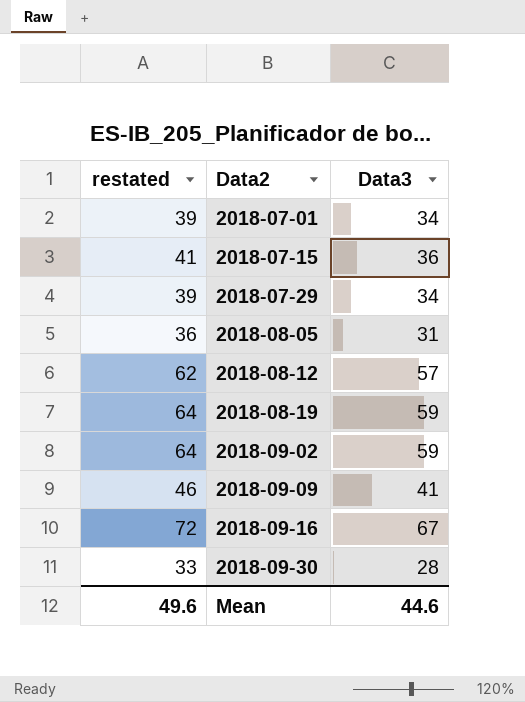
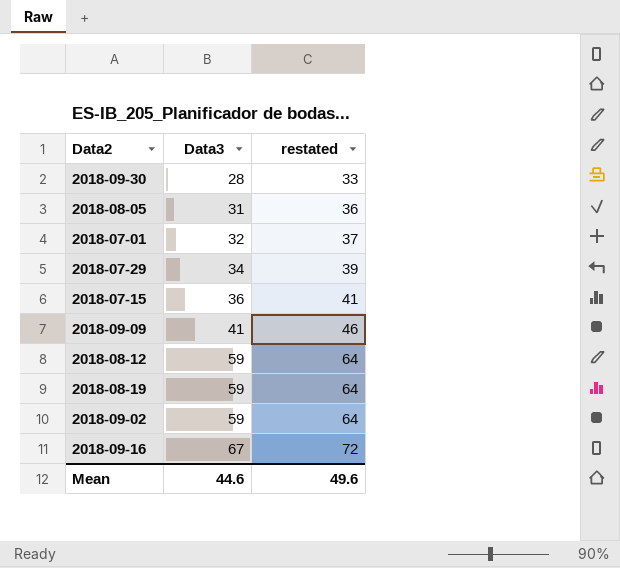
row order: Data2 ascending -> Data3 ascending
column restated | position: 1 -> 3
2018-07-01 | Data3: 34 -> 32
2018-07-01 | restated: 39 -> 37
2018-08-12 | Data3: 57 -> 59
2018-08-12 | restated: 62 -> 64

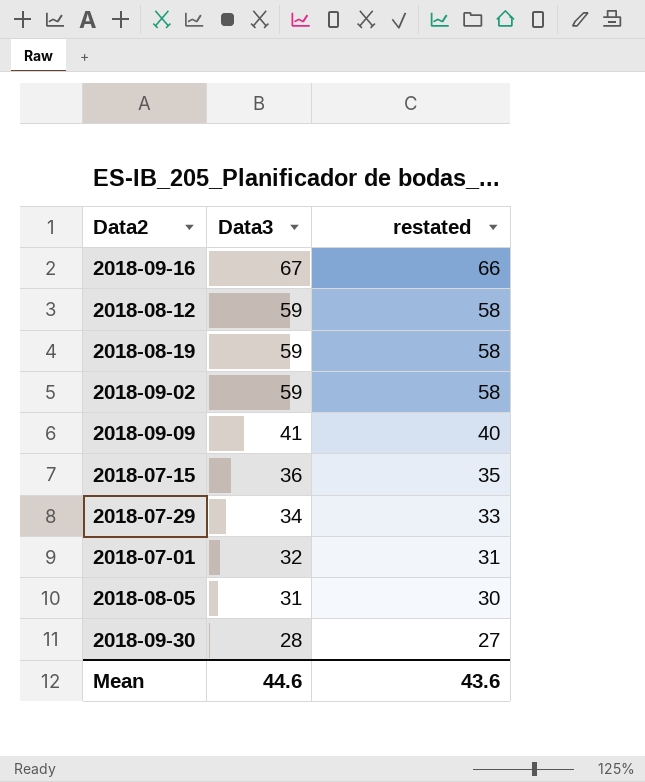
row order: Data3 ascending -> Data3 descending
column restated | formula: [Data3] + 5 -> [Data3] - 1
Mean | restated: 49.6 -> 43.6

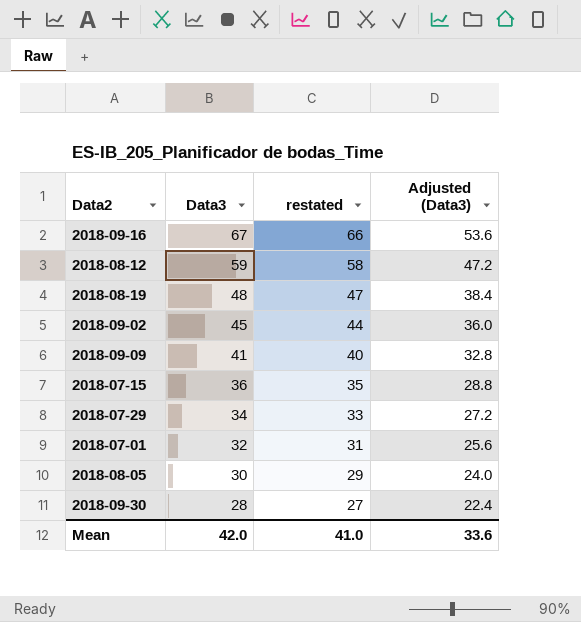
column Adjusted (Data3) | formula: none -> [Data3] * 0.8
2018-08-19 | Data3: 59 -> 48
2018-08-19 | restated: 58 -> 47
2018-09-02 | Data3: 59 -> 45
2018-09-02 | restated: 58 -> 44
2018-08-05 | Data3: 31 -> 30
2018-08-05 | restated: 30 -> 29
Mean | Data3: 44.6 -> 42.0
Mean | restated: 43.6 -> 41.0

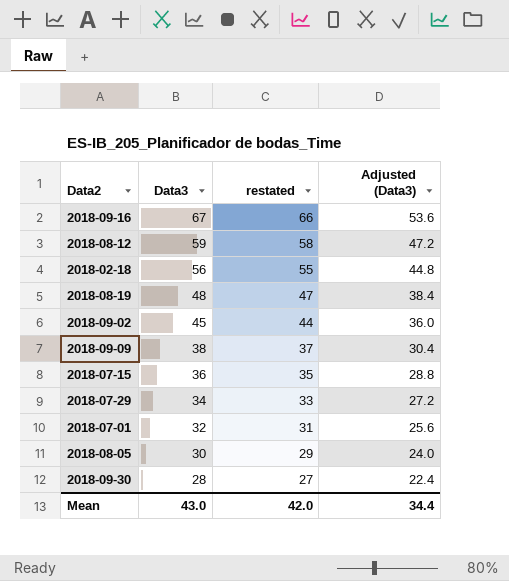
row 2018-02-18: none -> 56 | 55 | 44.8
2018-09-09 | Data3: 41 -> 38
2018-09-09 | restated: 40 -> 37
2018-09-09 | Adjusted (Data3): 32.8 -> 30.4
Mean | Data3: 42.0 -> 43.0
Mean | restated: 41.0 -> 42.0
Mean | Adjusted (Data3): 33.6 -> 34.4

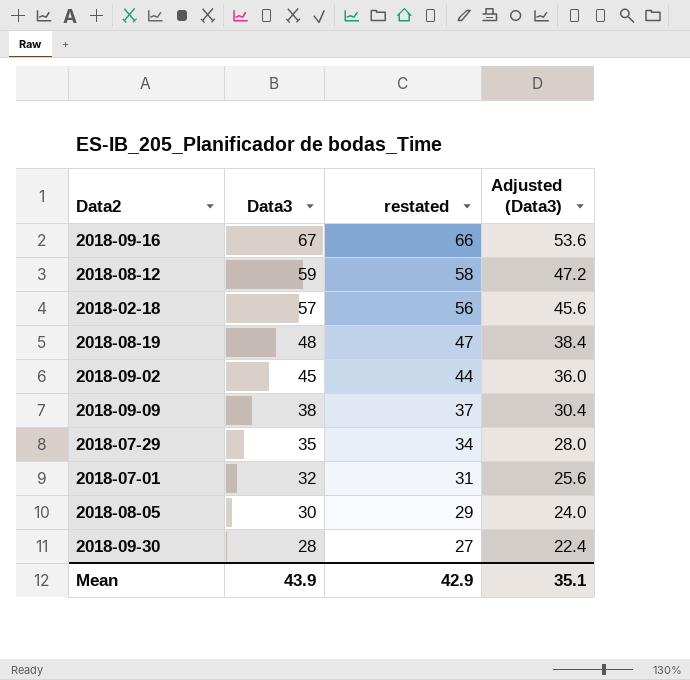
row 2018-07-15: 36 | 35 | 28.8 -> none
2018-02-18 | Data3: 56 -> 57
2018-02-18 | restated: 55 -> 56
2018-02-18 | Adjusted (Data3): 44.8 -> 45.6
2018-07-29 | Data3: 34 -> 35
2018-07-29 | restated: 33 -> 34
2018-07-29 | Adjusted (Data3): 27.2 -> 28.0
Mean | Data3: 43.0 -> 43.9
Mean | restated: 42.0 -> 42.9
Mean | Adjusted (Data3): 34.4 -> 35.1

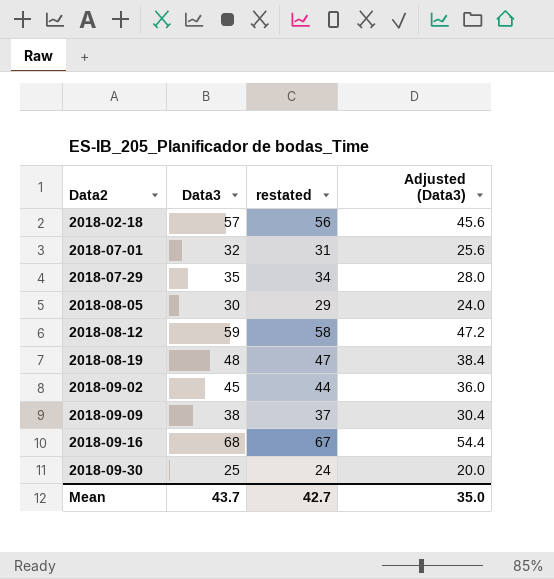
row order: Data3 descending -> Data2 ascending
2018-09-16 | Data3: 67 -> 68
2018-09-16 | restated: 66 -> 67
2018-09-16 | Adjusted (Data3): 53.6 -> 54.4
2018-09-30 | Data3: 28 -> 25
2018-09-30 | restated: 27 -> 24
2018-09-30 | Adjusted (Data3): 22.4 -> 20.0
Mean | Data3: 43.9 -> 43.7
Mean | restated: 42.9 -> 42.7
Mean | Adjusted (Data3): 35.1 -> 35.0

